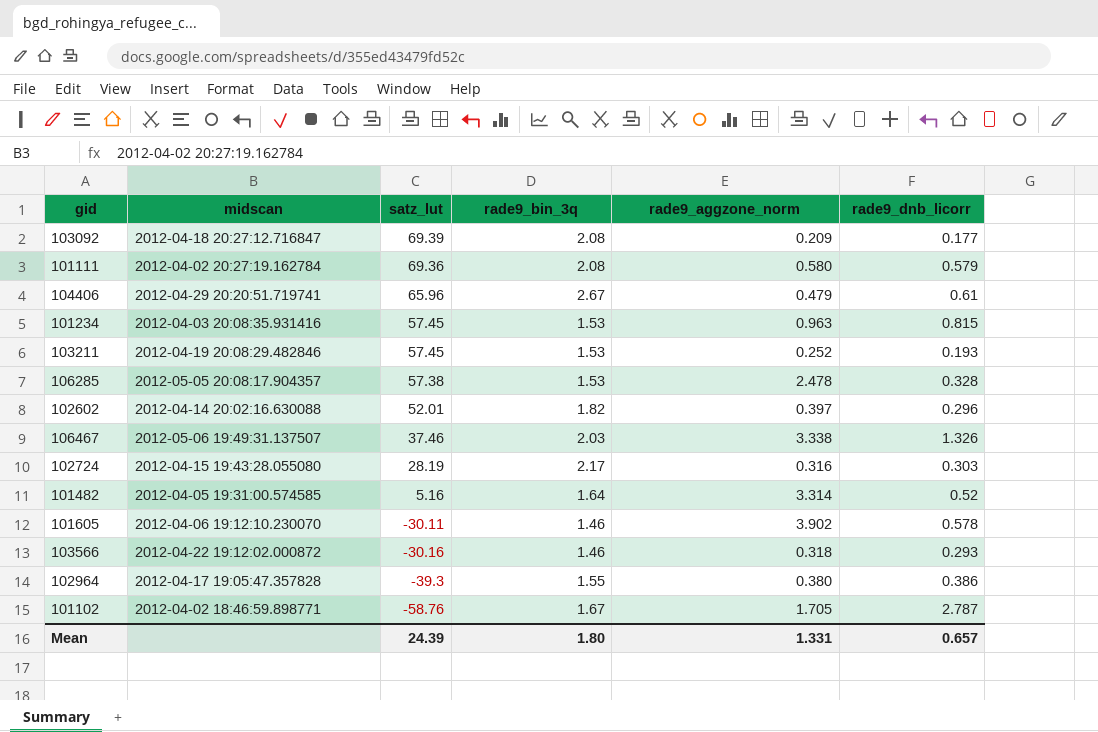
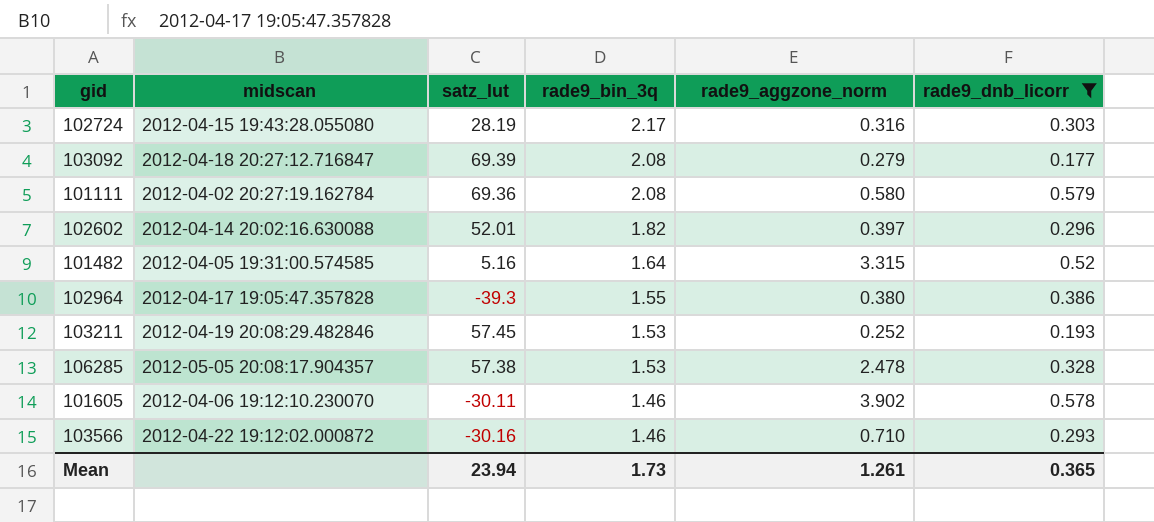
filter: none -> rade9_dnb_licorr <= 0.579
row order: satz_lut descending -> rade9_bin_3q descending
103092 | rade9_aggzone_norm: 0.209 -> 0.279
101482 | rade9_aggzone_norm: 3.314 -> 3.315
103566 | rade9_aggzone_norm: 0.318 -> 0.710
Mean | satz_lut: 24.39 -> 23.94
Mean | rade9_bin_3q: 1.80 -> 1.73
Mean | rade9_aggzone_norm: 1.331 -> 1.261
Mean | rade9_dnb_licorr: 0.657 -> 0.365

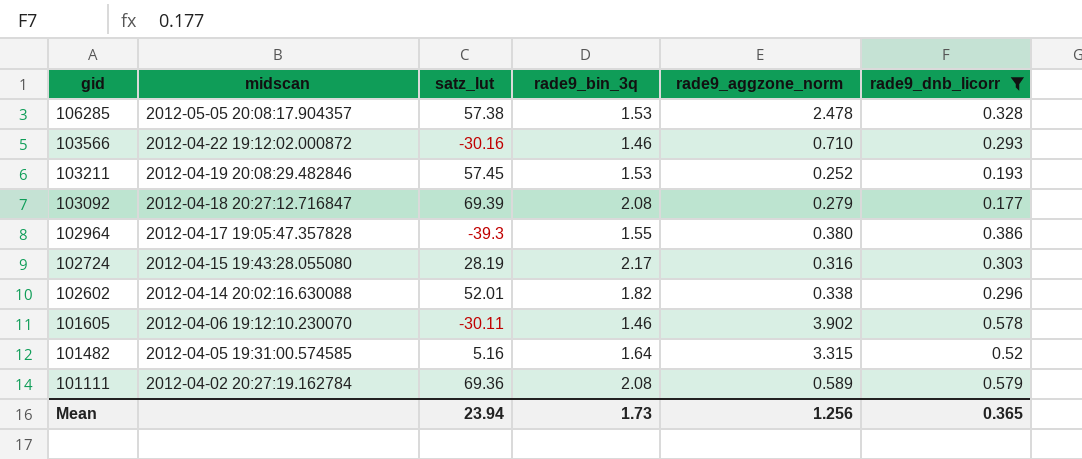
row order: rade9_bin_3q descending -> gid descending
102602 | rade9_aggzone_norm: 0.397 -> 0.338
101111 | rade9_aggzone_norm: 0.580 -> 0.589
Mean | rade9_aggzone_norm: 1.261 -> 1.256

